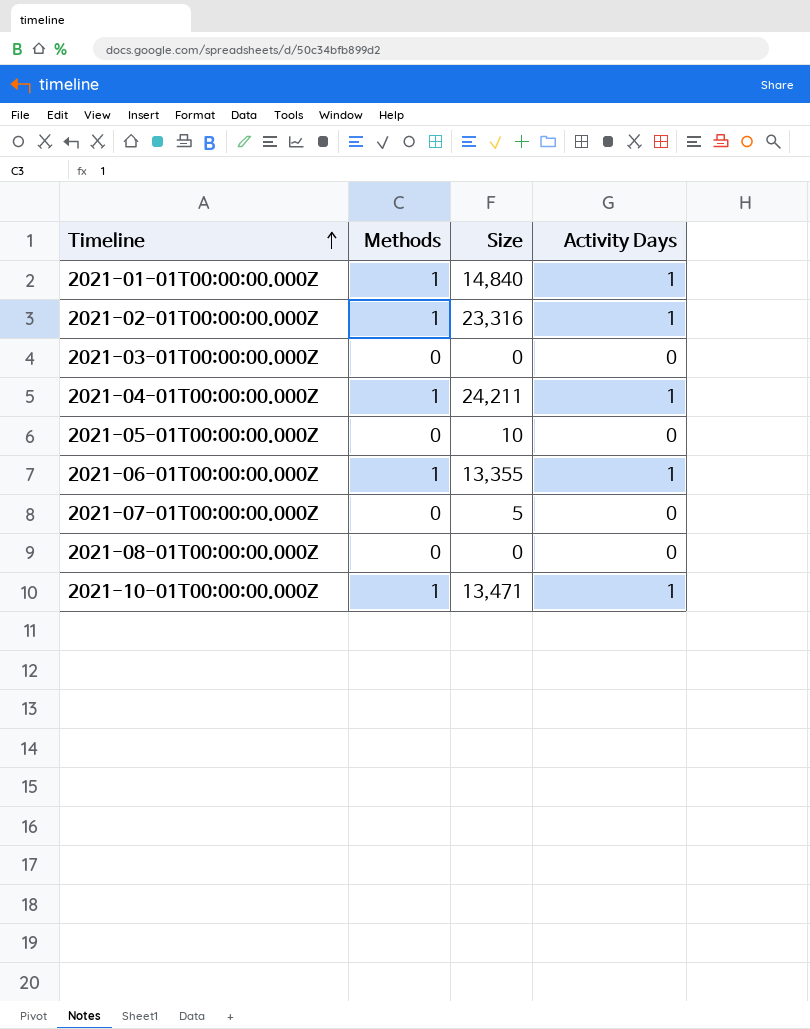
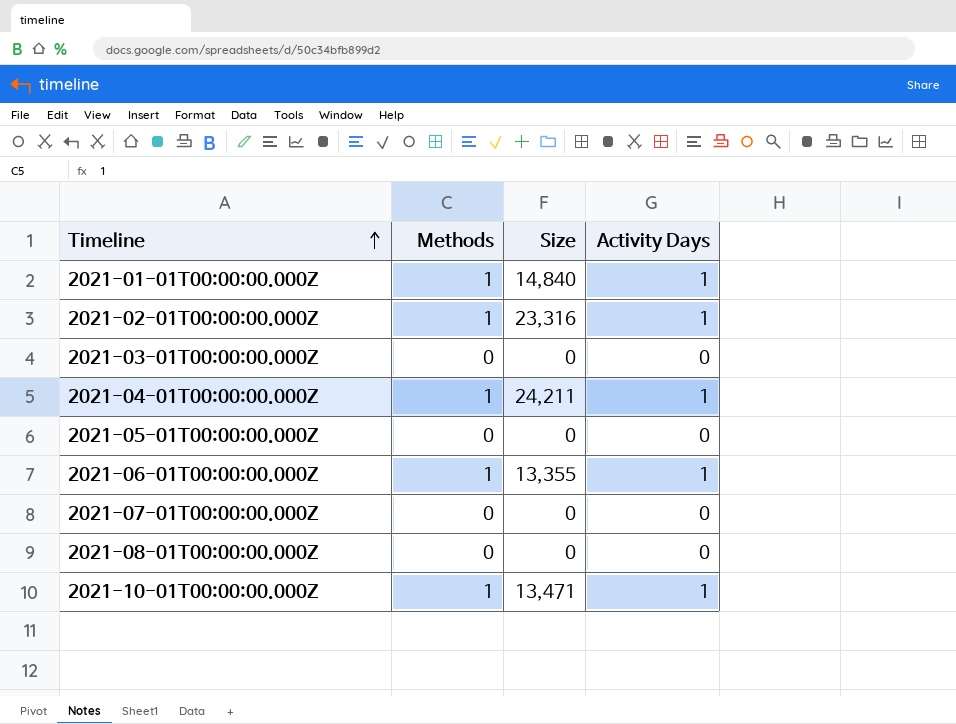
2021-05-01T00:00:00.000Z | Size: 10 -> 0
2021-07-01T00:00:00.000Z | Size: 5 -> 0

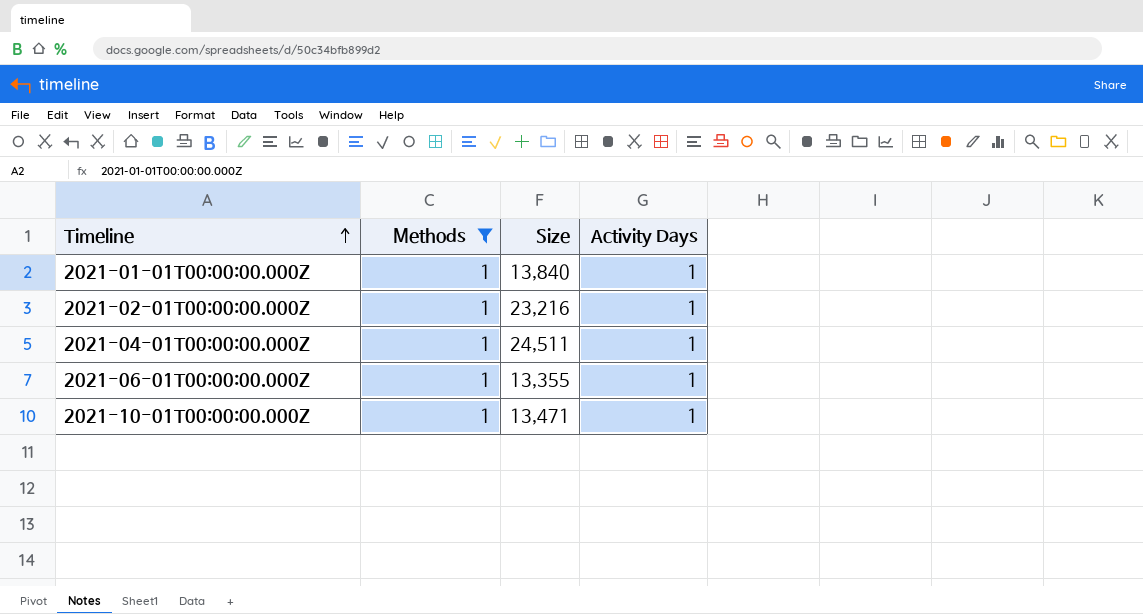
filter: none -> Methods = 1
2021-01-01T00:00:00.000Z | Size: 14,840 -> 13,840
2021-02-01T00:00:00.000Z | Size: 23,316 -> 23,216
2021-04-01T00:00:00.000Z | Size: 24,211 -> 24,511

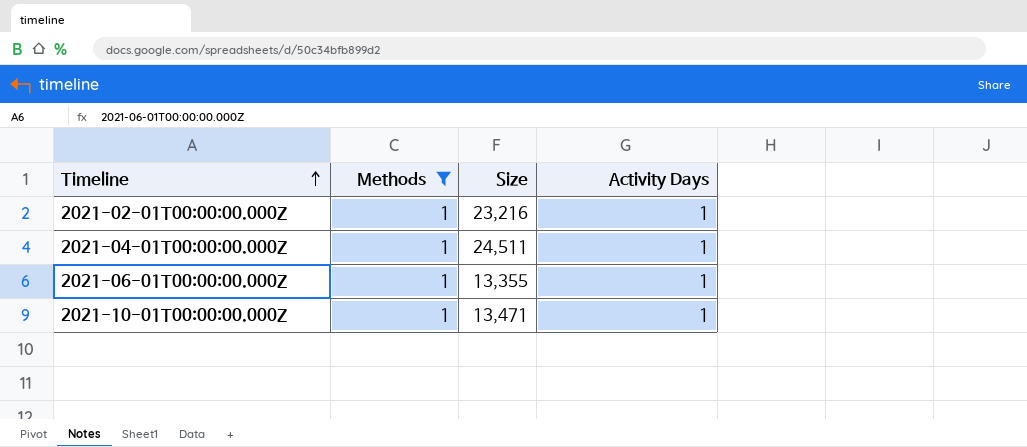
row 2021-01-01T00:00:00.000Z: 1 | 13,840 | 1 -> none

